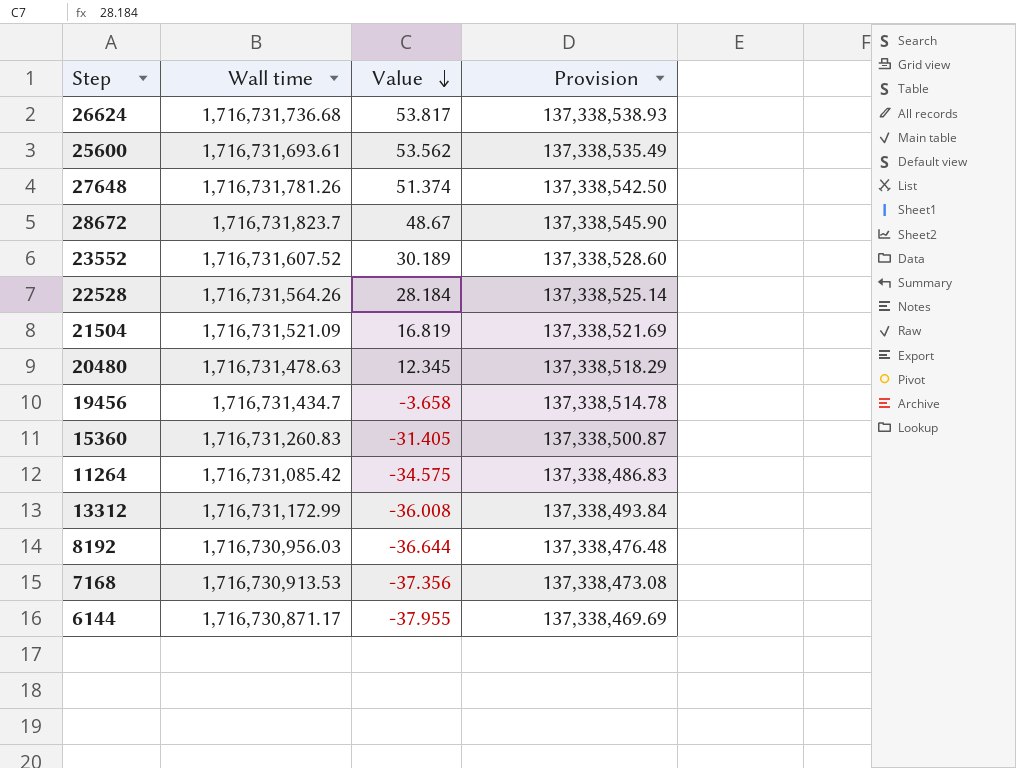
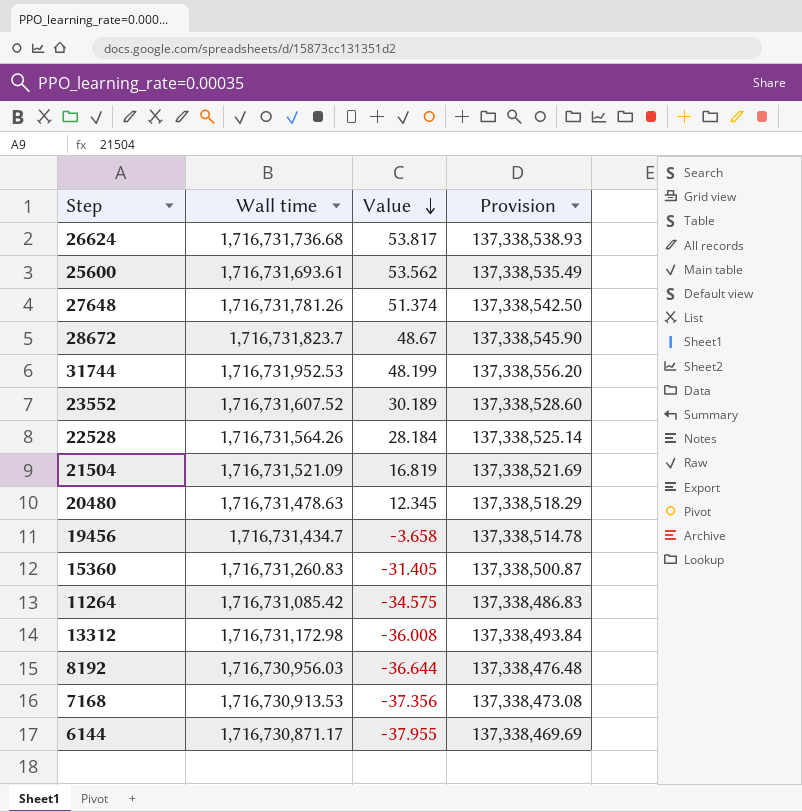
row 31744: none -> 1,716,731,952.53 | 48.199 | 137,338,556.20
13312 | Wall time: 1,716,731,172.99 -> 1,716,731,172.98

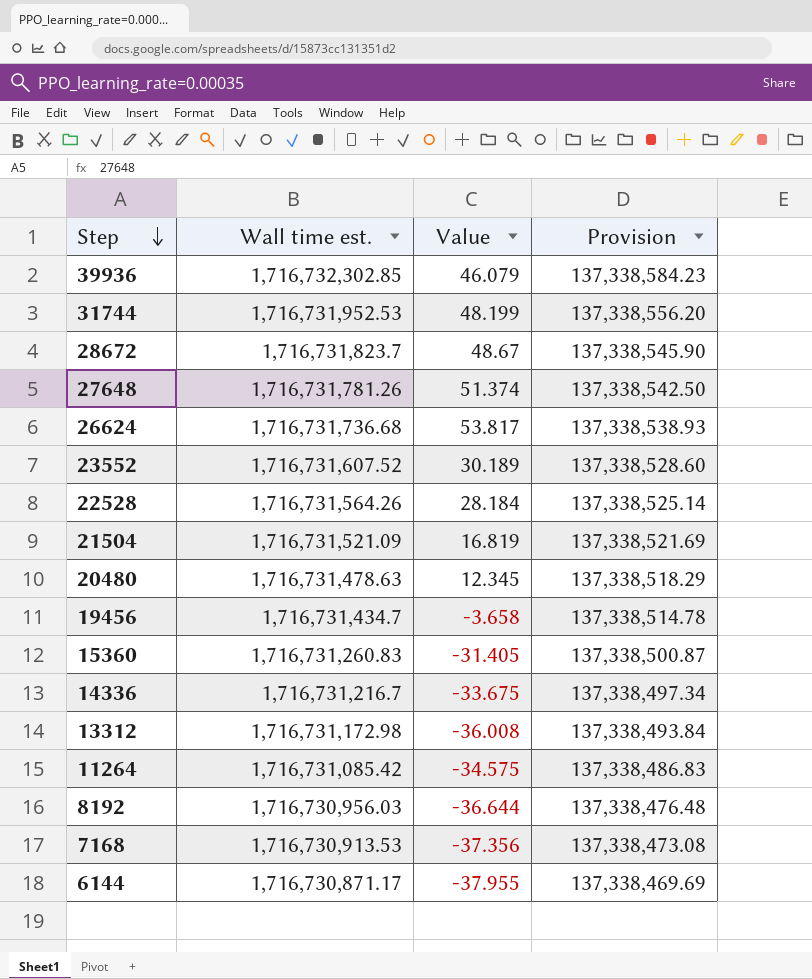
row order: Value descending -> Step descending
column name: Wall time -> Wall time est.
row 25600: 1,716,731,693.61 | 53.562 | 137,338,535.49 -> none
row 39936: none -> 1,716,732,302.85 | 46.079 | 137,338,584.23
row 14336: none -> 1,716,731,216.7 | -33.675 | 137,338,497.34

